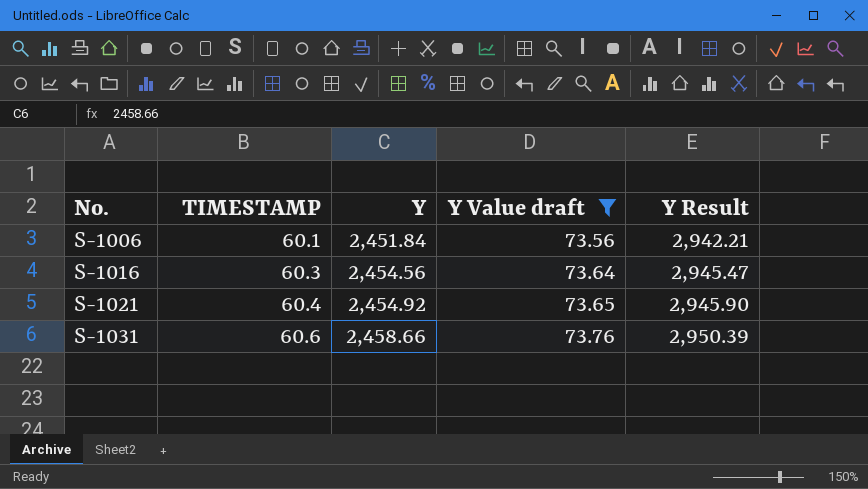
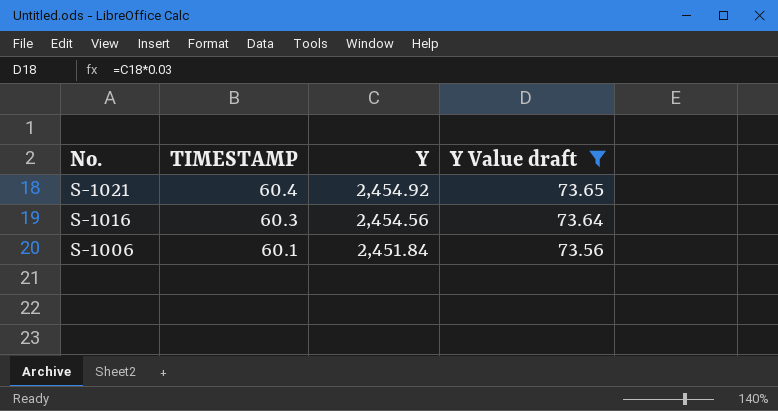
row order: No. ascending -> No. descending
column Y Result | formula: [Y] * 1.2 -> none
row S-1031: 60.6 | 2,458.66 | 73.76 | 2,950.39 -> none

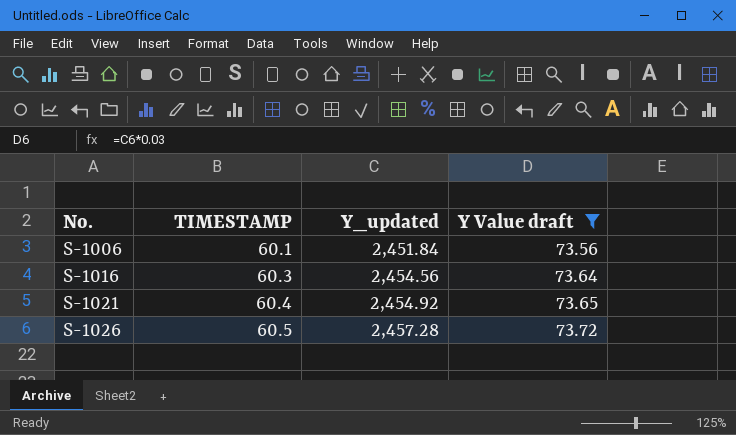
row order: No. descending -> No. ascending
column name: Y -> Y_updated
row S-1026: none -> 60.5 | 2,457.28 | 73.72

